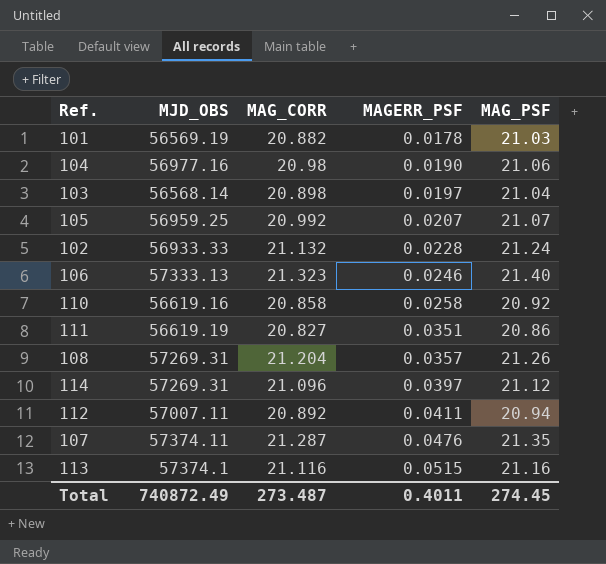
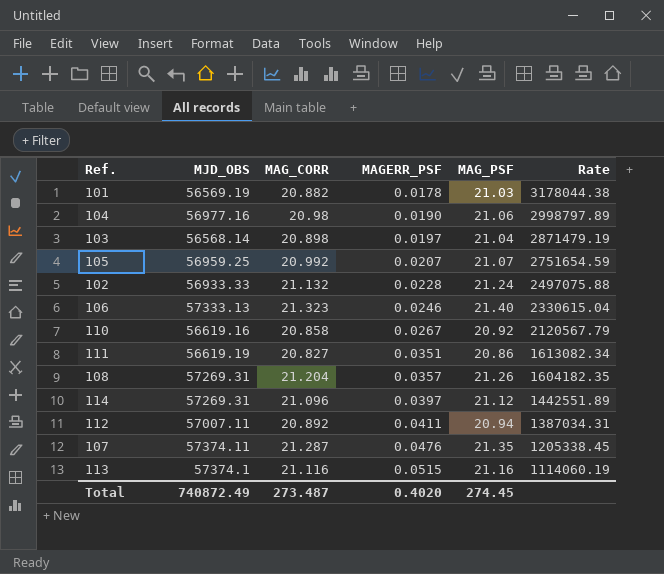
column Rate | formula: none -> [MJD_OBS] / [MAGERR_PSF]
110 | MAGERR_PSF: 0.0258 -> 0.0267
Total | MAGERR_PSF: 0.4011 -> 0.4020

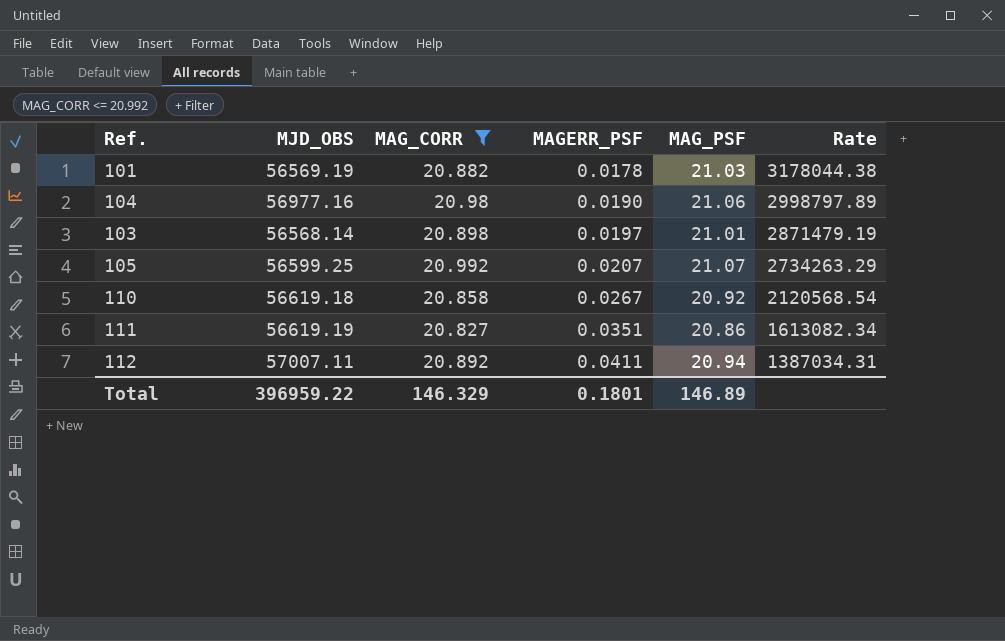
filter: none -> MAG_CORR <= 20.992
103 | MAG_PSF: 21.04 -> 21.01
105 | MJD_OBS: 56959.25 -> 56599.25
105 | Rate: 2751654.59 -> 2734263.29
110 | MJD_OBS: 56619.16 -> 56619.18
110 | Rate: 2120567.79 -> 2120568.54
Total | MJD_OBS: 740872.49 -> 396959.22
Total | MAG_CORR: 273.487 -> 146.329
Total | MAGERR_PSF: 0.4020 -> 0.1801
Total | MAG_PSF: 274.45 -> 146.89

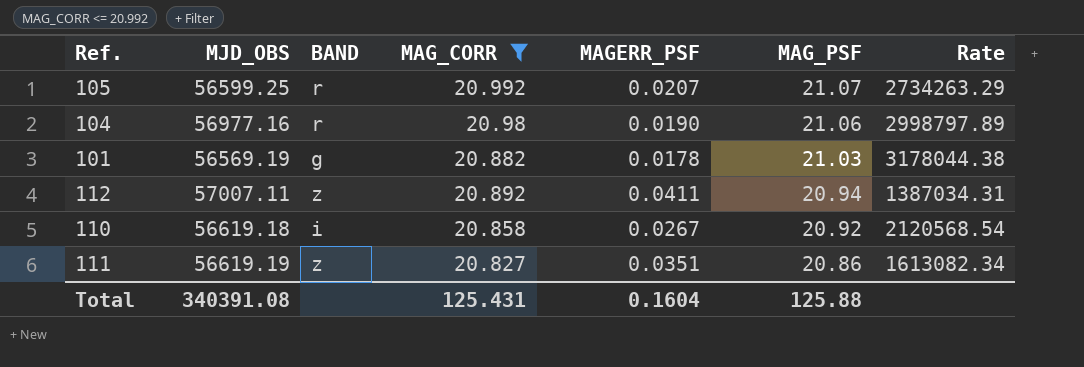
row order: MAGERR_PSF ascending -> MAG_PSF descending
column BAND | position: none -> 3
row 103: 56568.14 | 20.898 | 0.0197 | 21.01 | 2871479.19 -> none
Total | MJD_OBS: 396959.22 -> 340391.08
Total | MAG_CORR: 146.329 -> 125.431
Total | MAGERR_PSF: 0.1801 -> 0.1604
Total | MAG_PSF: 146.89 -> 125.88

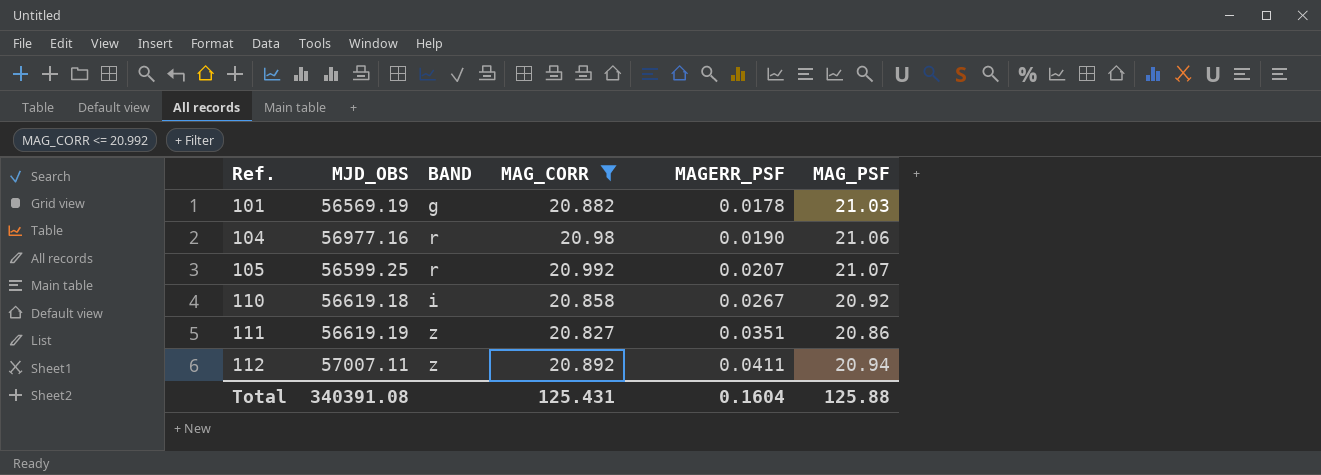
row order: MAG_PSF descending -> Ref. ascending
column Rate | formula: [MJD_OBS] / [MAGERR_PSF] -> none

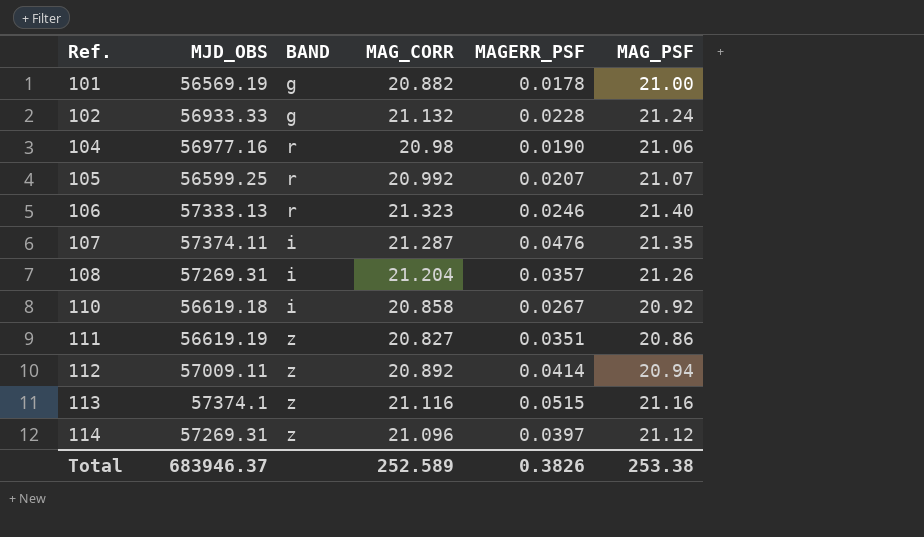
filter: MAG_CORR <= 20.992 -> none
101 | MAG_PSF: 21.03 -> 21.00
112 | MJD_OBS: 57007.11 -> 57009.11
112 | MAGERR_PSF: 0.0411 -> 0.0414
Total | MJD_OBS: 340391.08 -> 683946.37
Total | MAG_CORR: 125.431 -> 252.589
Total | MAGERR_PSF: 0.1604 -> 0.3826
Total | MAG_PSF: 125.88 -> 253.38

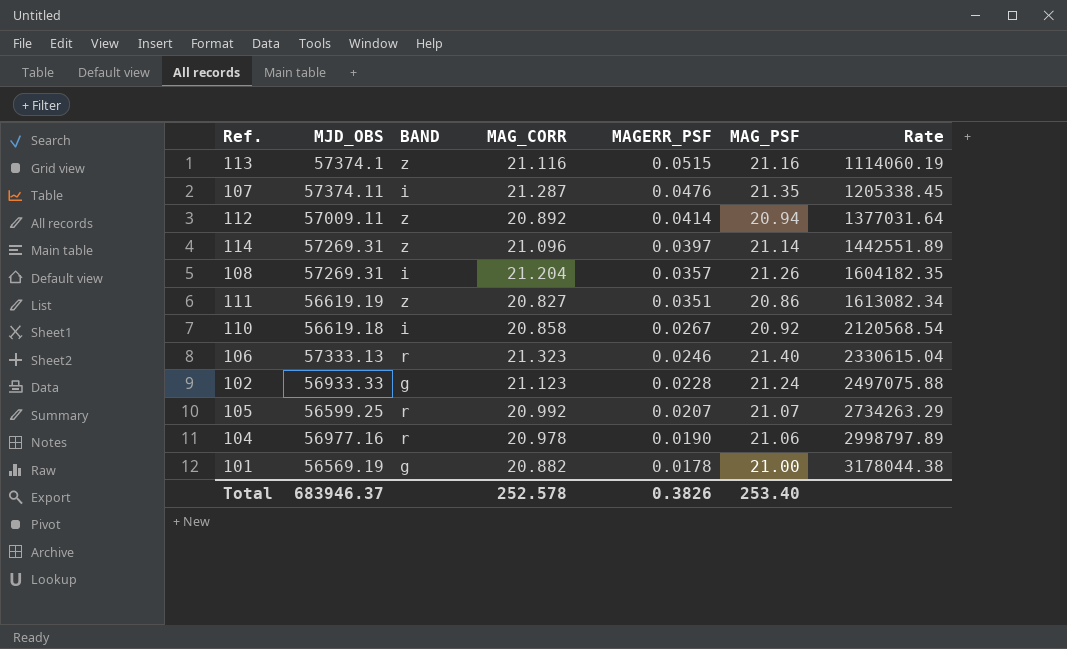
row order: Ref. ascending -> MAGERR_PSF descending
column Rate | formula: none -> [MJD_OBS] / [MAGERR_PSF]
114 | MAG_PSF: 21.12 -> 21.14
102 | MAG_CORR: 21.132 -> 21.123
104 | MAG_CORR: 20.98 -> 20.978
Total | MAG_CORR: 252.589 -> 252.578
Total | MAG_PSF: 253.38 -> 253.40

